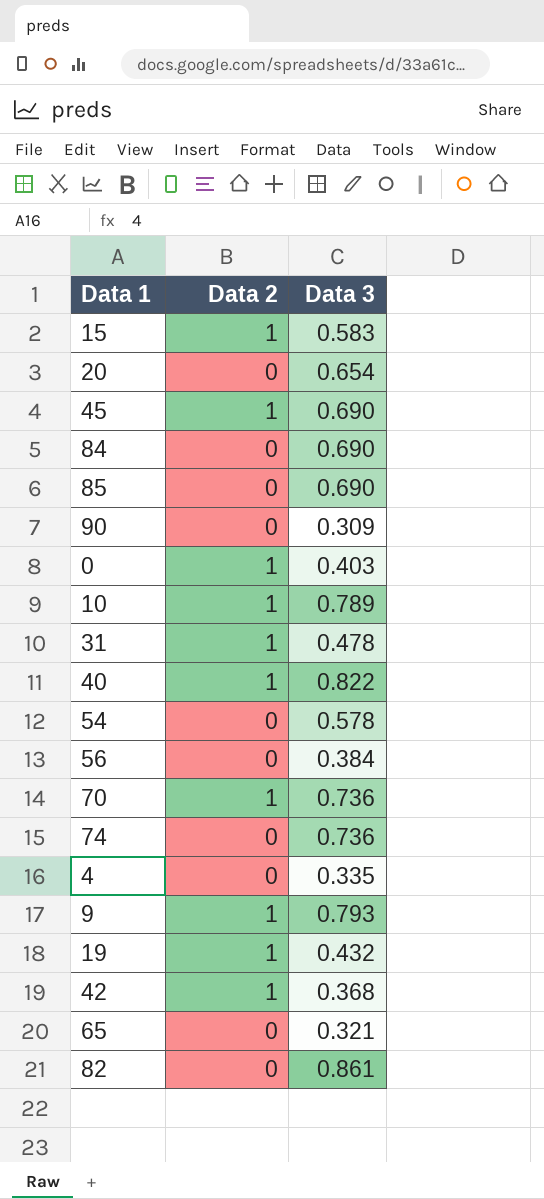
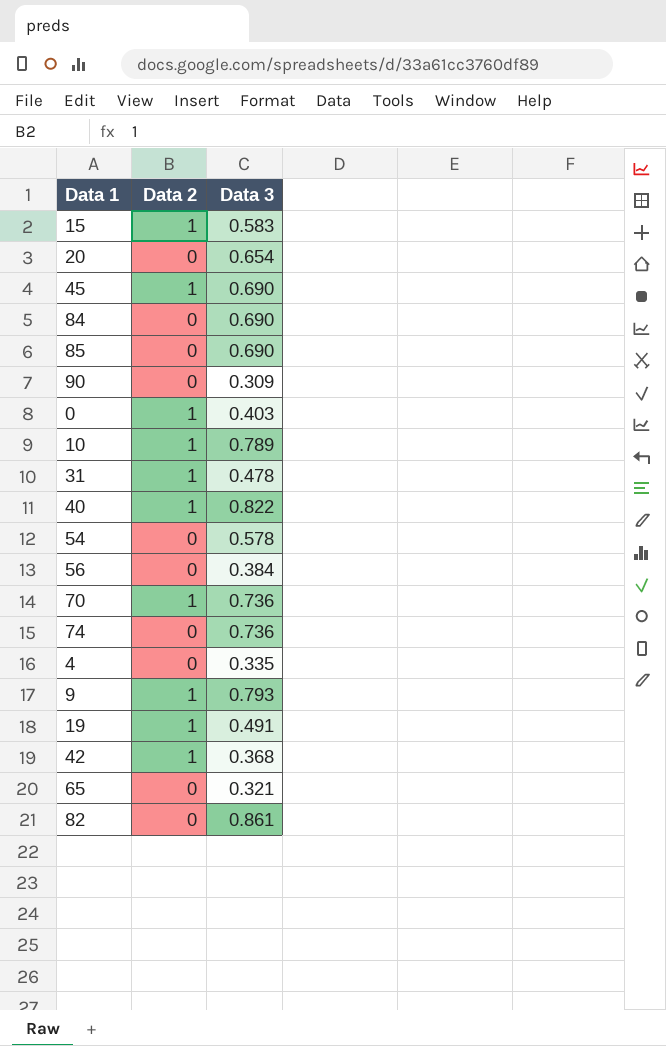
19 | Data 3: 0.432 -> 0.491

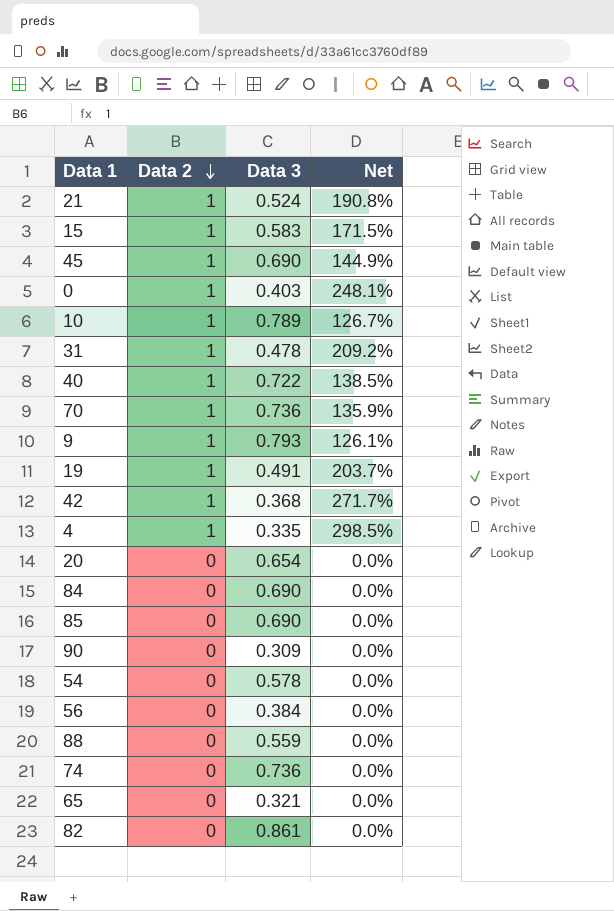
row order: none -> Data 2 descending
column Net | formula: none -> [Data 2] / [Data 3]
row 21: none -> 1 | 0.524 | 190.8%
40 | Data 3: 0.822 -> 0.722
4 | Data 2: 0 -> 1
row 88: none -> 0 | 0.559 | 0.0%

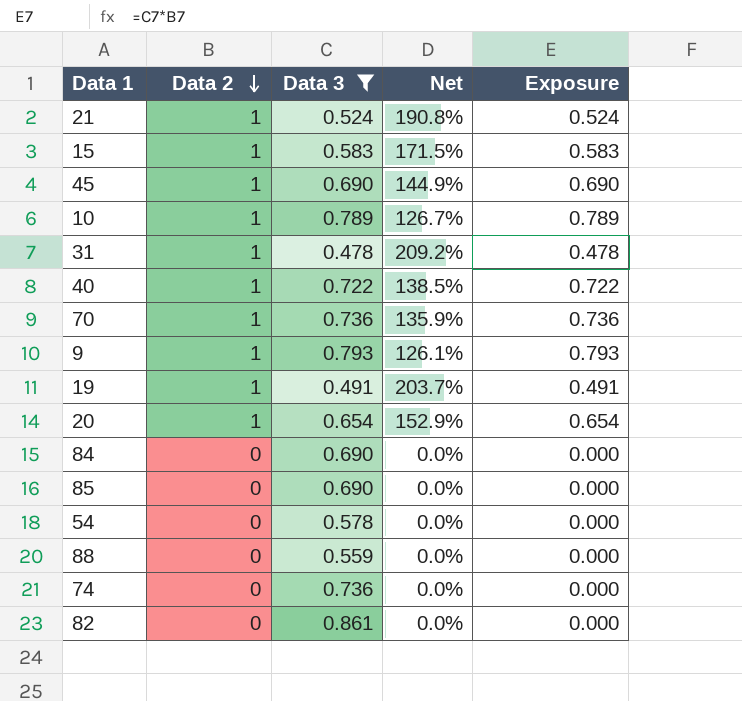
filter: none -> Data 3 >= 0.478
column Exposure | formula: none -> [Data 2] * [Data 3]
20 | Data 2: 0 -> 1
20 | Net: 0.0% -> 152.9%

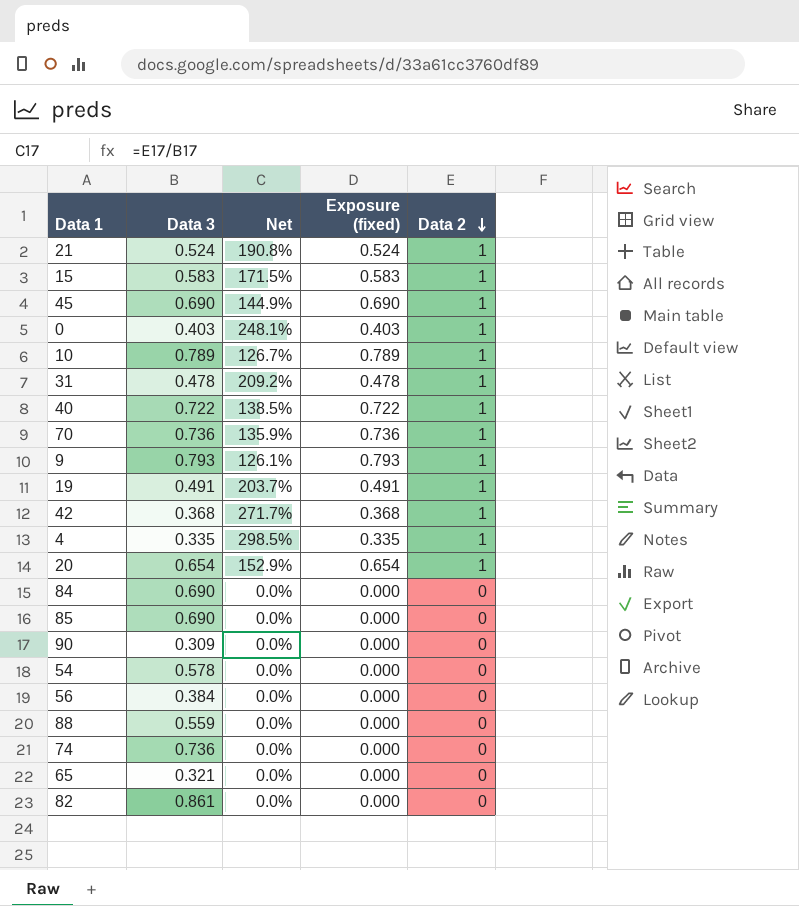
filter: Data 3 >= 0.478 -> none
column name: Exposure -> Exposure (fixed)
column Data 2 | position: 2 -> 5

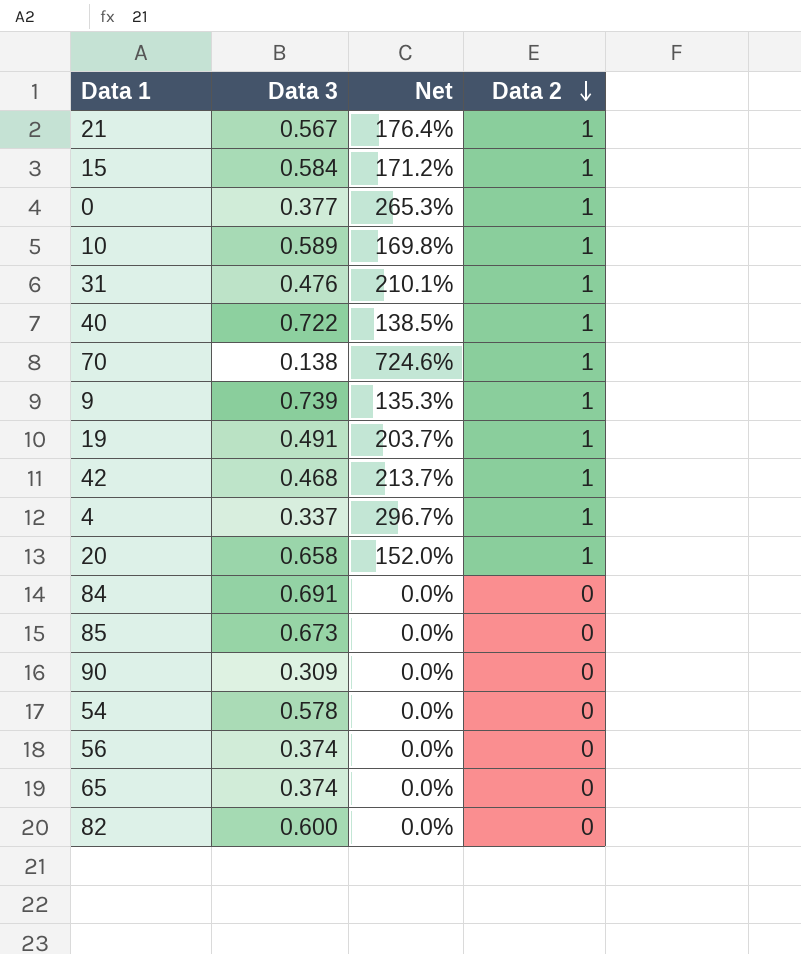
column Exposure (fixed) | formula: [Data 3] * [Data 2] -> none
row 45: 0.690 | 144.9% | 0.690 | 1 -> none
row 88: 0.559 | 0.0% | 0.000 | 0 -> none
row 74: 0.736 | 0.0% | 0.000 | 0 -> none
21 | Data 3: 0.524 -> 0.567
21 | Net: 190.8% -> 176.4%
15 | Data 3: 0.583 -> 0.584
15 | Net: 171.5% -> 171.2%
0 | Data 3: 0.403 -> 0.377
0 | Net: 248.1% -> 265.3%
10 | Data 3: 0.789 -> 0.589
10 | Net: 126.7% -> 169.8%
31 | Data 3: 0.478 -> 0.476
31 | Net: 209.2% -> 210.1%
70 | Data 3: 0.736 -> 0.138
70 | Net: 135.9% -> 724.6%
9 | Data 3: 0.793 -> 0.739
9 | Net: 126.1% -> 135.3%
42 | Data 3: 0.368 -> 0.468
42 | Net: 271.7% -> 213.7%
4 | Data 3: 0.335 -> 0.337
4 | Net: 298.5% -> 296.7%
20 | Data 3: 0.654 -> 0.658
20 | Net: 152.9% -> 152.0%
84 | Data 3: 0.690 -> 0.691
85 | Data 3: 0.690 -> 0.673
56 | Data 3: 0.384 -> 0.374
65 | Data 3: 0.321 -> 0.374
82 | Data 3: 0.861 -> 0.600

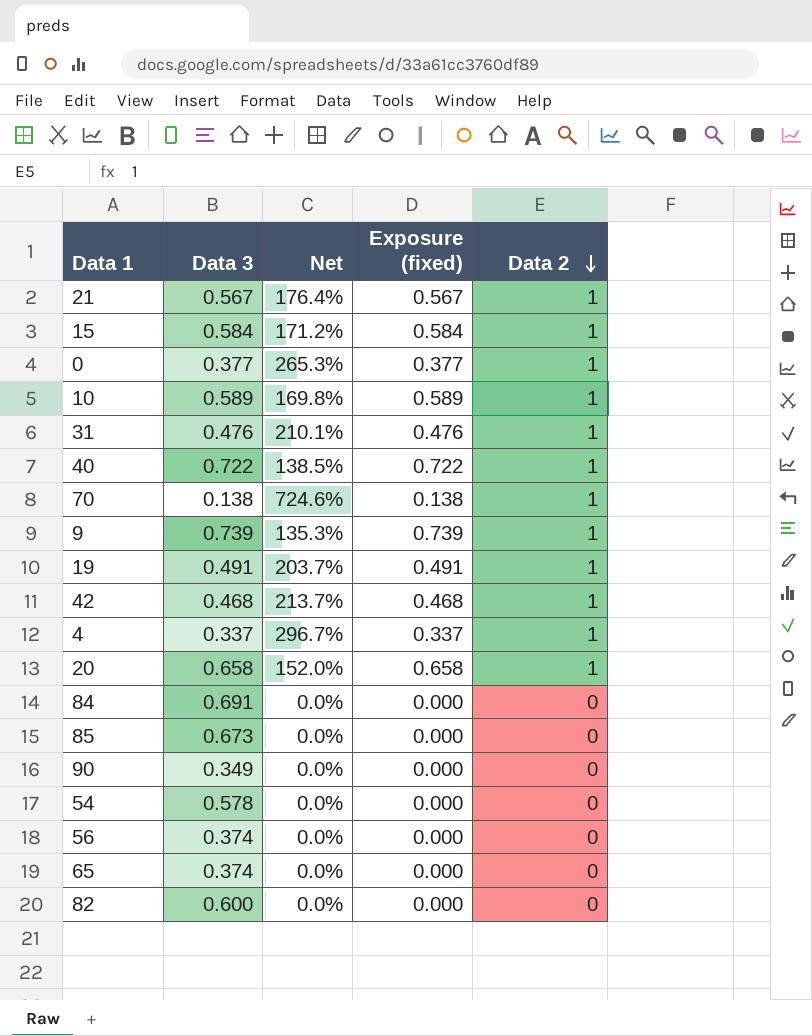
column Exposure (fixed) | formula: none -> [Data 3] * [Data 2]
90 | Data 3: 0.309 -> 0.349

